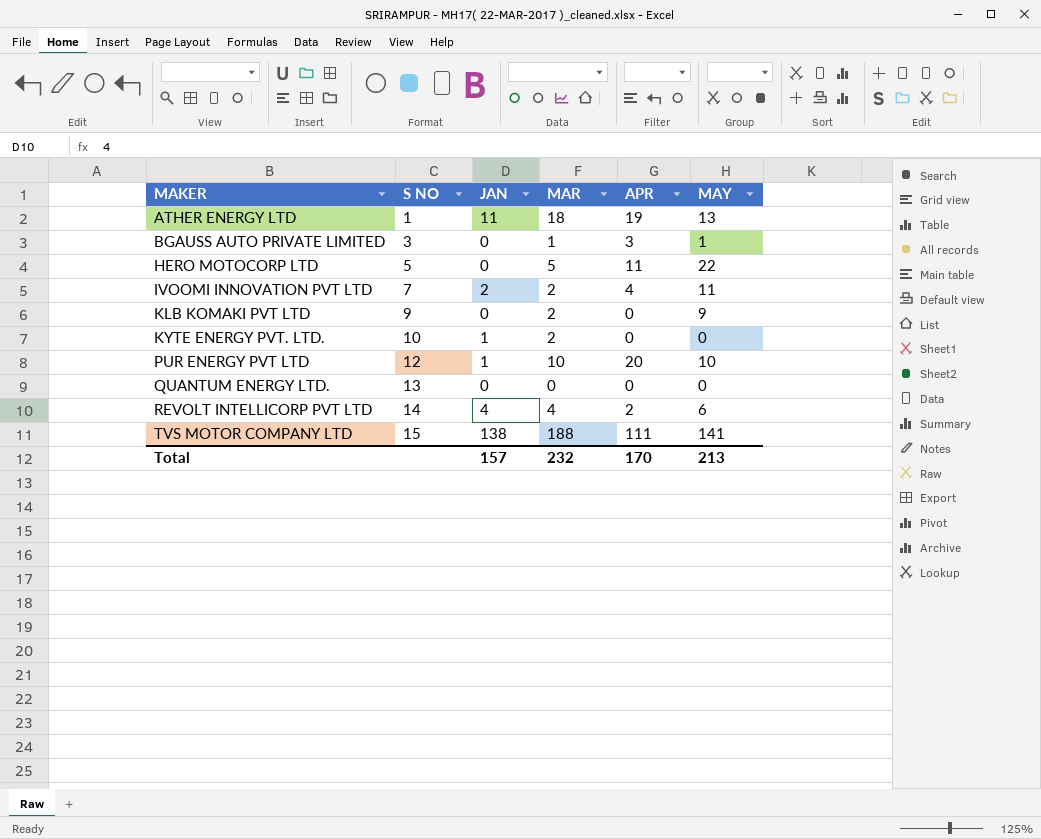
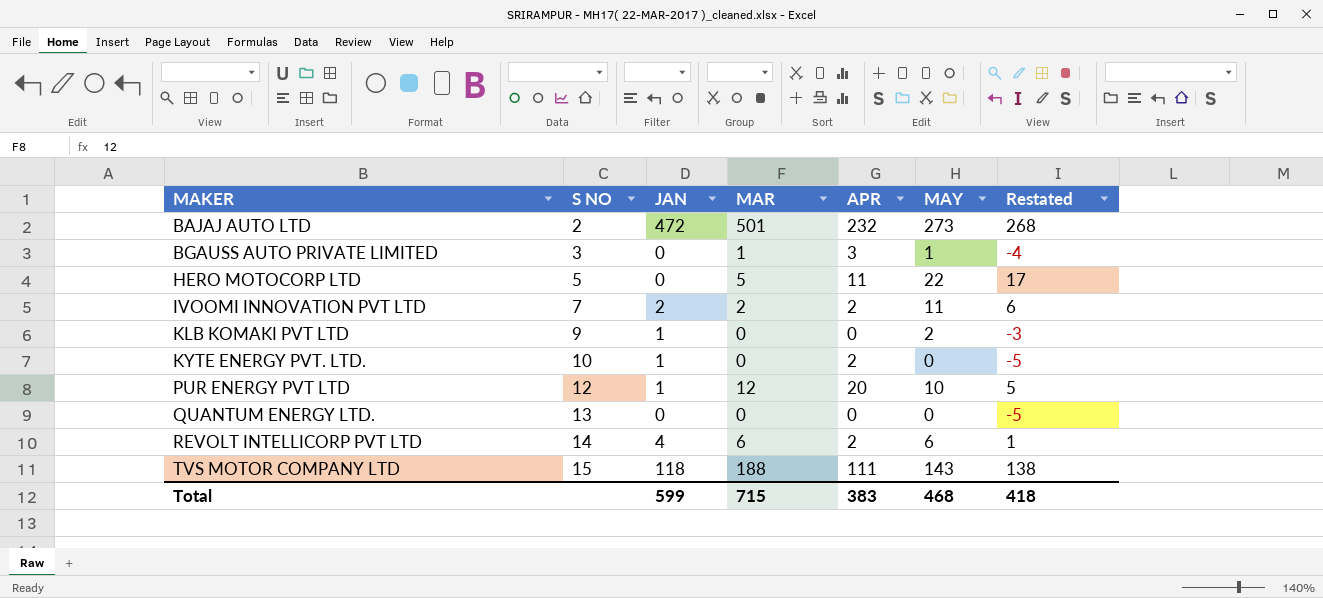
column Restated | formula: none -> [MAY] - 5
row ATHER ENERGY LTD: 1 | 11 | 18 | 19 | 13 -> none
row BAJAJ AUTO LTD: none -> 2 | 472 | 501 | 232 | 273 | 268
IVOOMI INNOVATION PVT LTD | APR: 4 -> 2
KLB KOMAKI PVT LTD | JAN: 0 -> 1
KLB KOMAKI PVT LTD | MAR: 2 -> 0
KLB KOMAKI PVT LTD | MAY: 9 -> 2
KYTE ENERGY PVT. LTD. | MAR: 2 -> 0
KYTE ENERGY PVT. LTD. | APR: 0 -> 2
PUR ENERGY PVT LTD | MAR: 10 -> 12
REVOLT INTELLICORP PVT LTD | MAR: 4 -> 6
TVS MOTOR COMPANY LTD | JAN: 138 -> 118
TVS MOTOR COMPANY LTD | MAY: 141 -> 143
Total | JAN: 157 -> 599
Total | MAR: 232 -> 715
Total | APR: 170 -> 383
Total | MAY: 213 -> 468

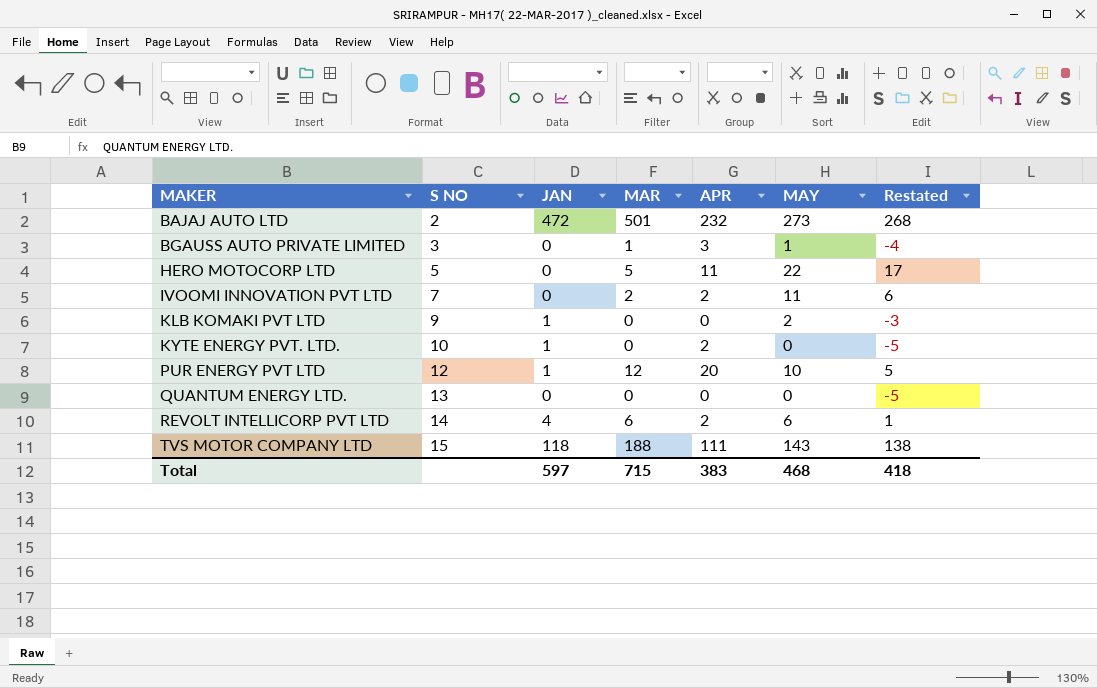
IVOOMI INNOVATION PVT LTD | JAN: 2 -> 0
Total | JAN: 599 -> 597

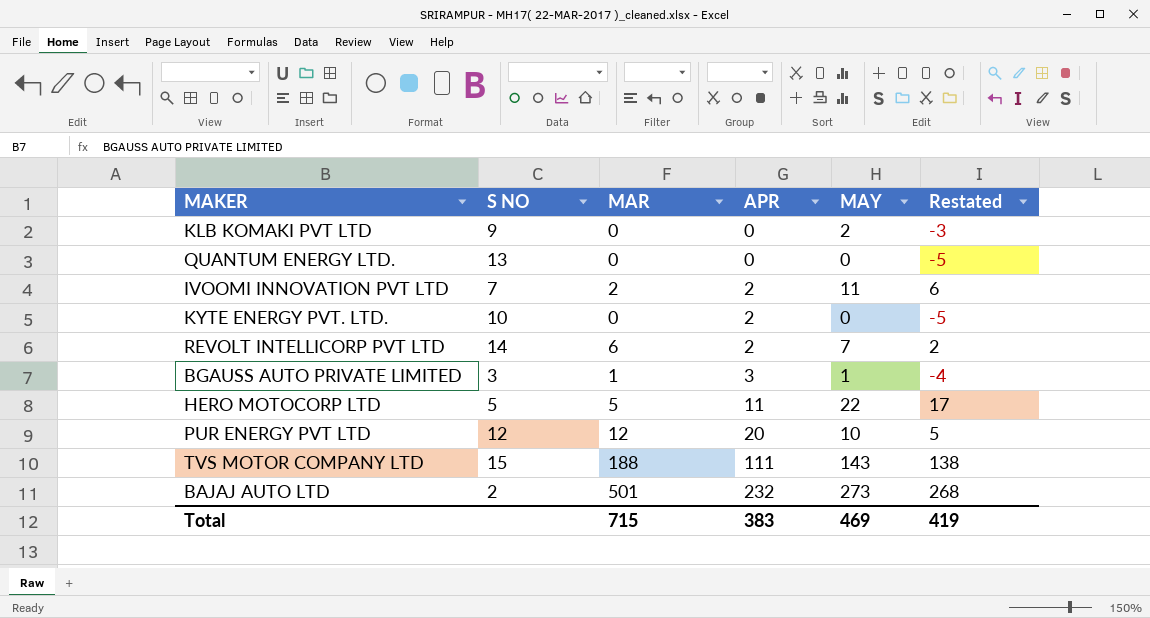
row order: MAKER ascending -> APR ascending
column JAN | position: 3 -> none
REVOLT INTELLICORP PVT LTD | MAY: 6 -> 7
REVOLT INTELLICORP PVT LTD | Restated: 1 -> 2
Total | MAY: 468 -> 469
Total | Restated: 418 -> 419

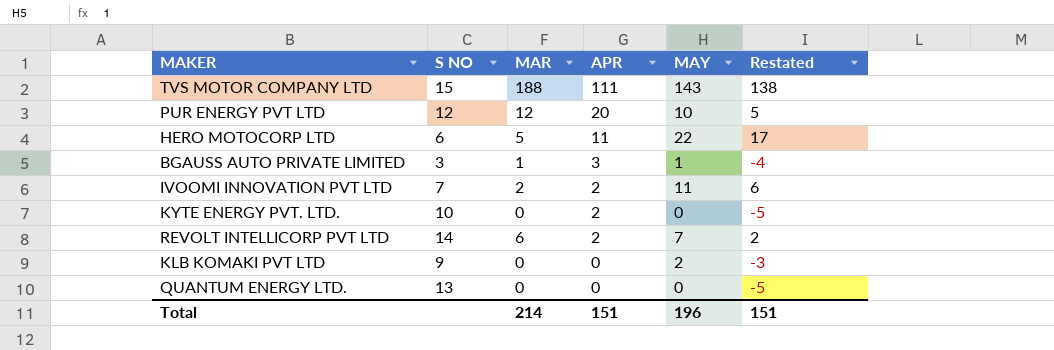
row order: APR ascending -> APR descending
row BAJAJ AUTO LTD: 2 | 501 | 232 | 273 | 268 -> none
HERO MOTOCORP LTD | S NO: 5 -> 6
Total | MAR: 715 -> 214
Total | APR: 383 -> 151
Total | MAY: 469 -> 196
Total | Restated: 419 -> 151

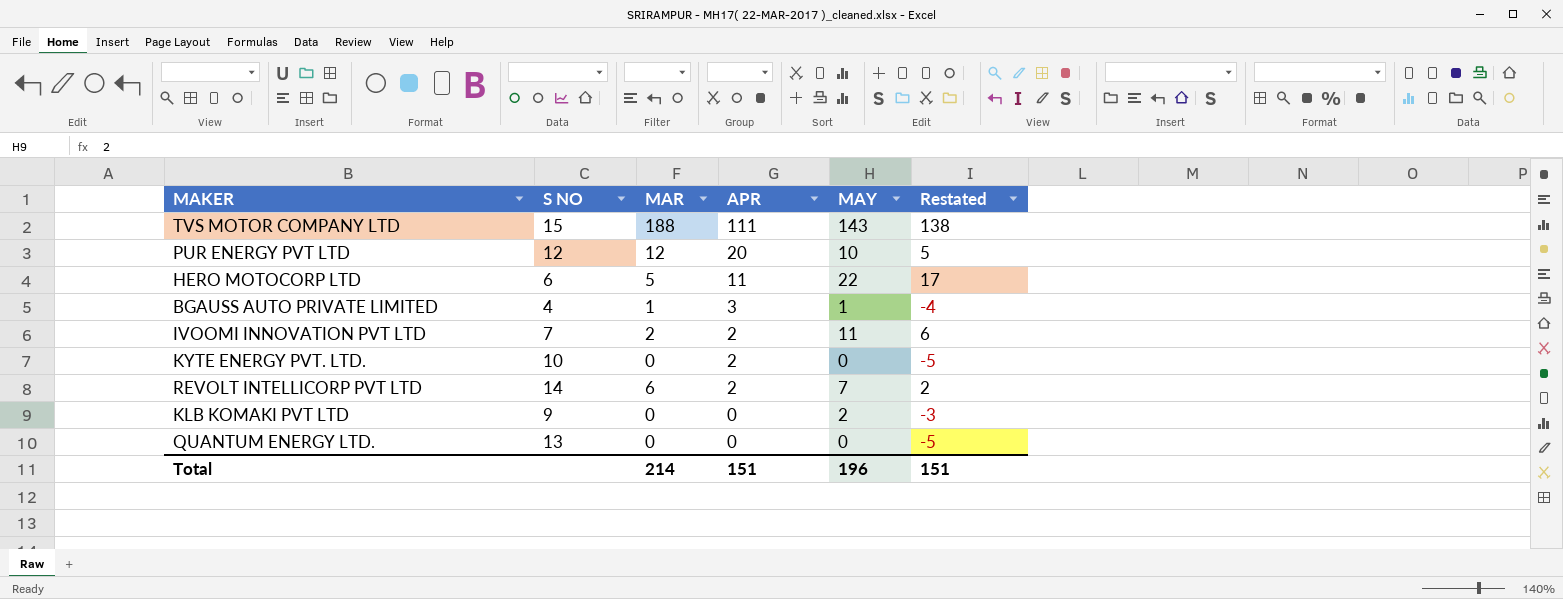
BGAUSS AUTO PRIVATE LIMITED | S NO: 3 -> 4

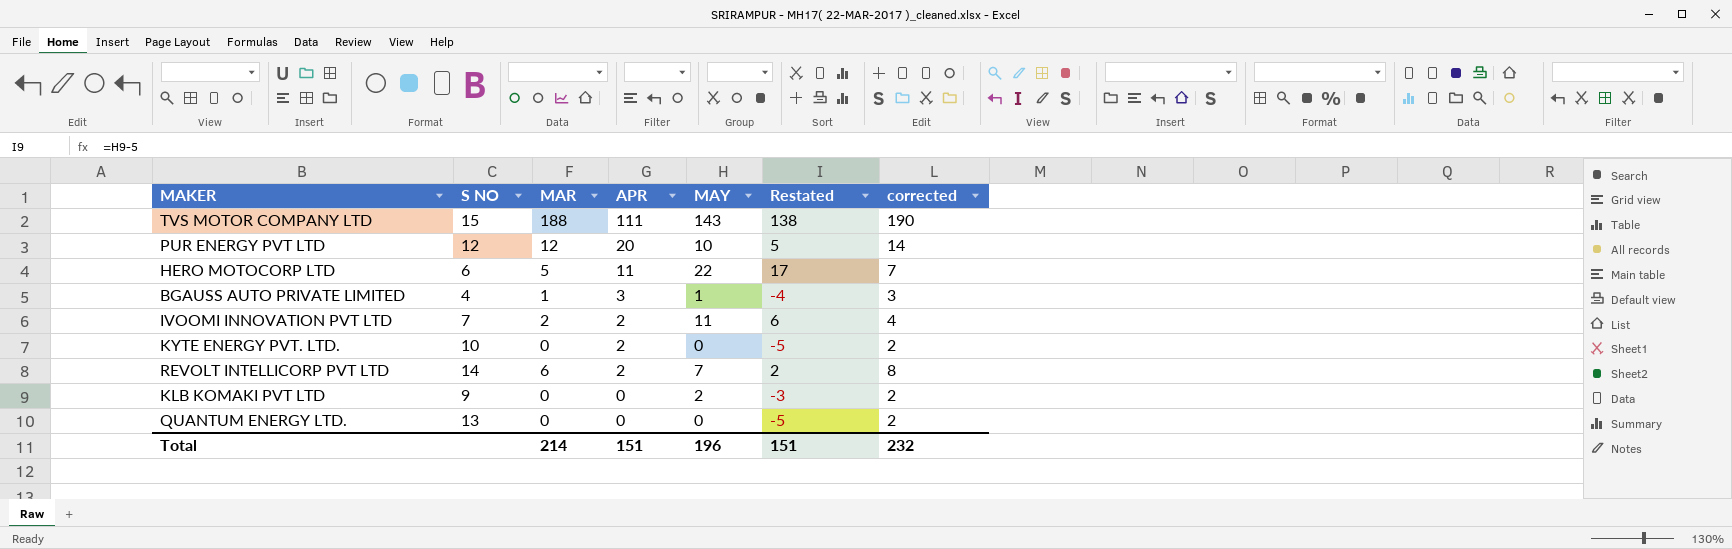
column corrected | formula: none -> [MAR] + 2

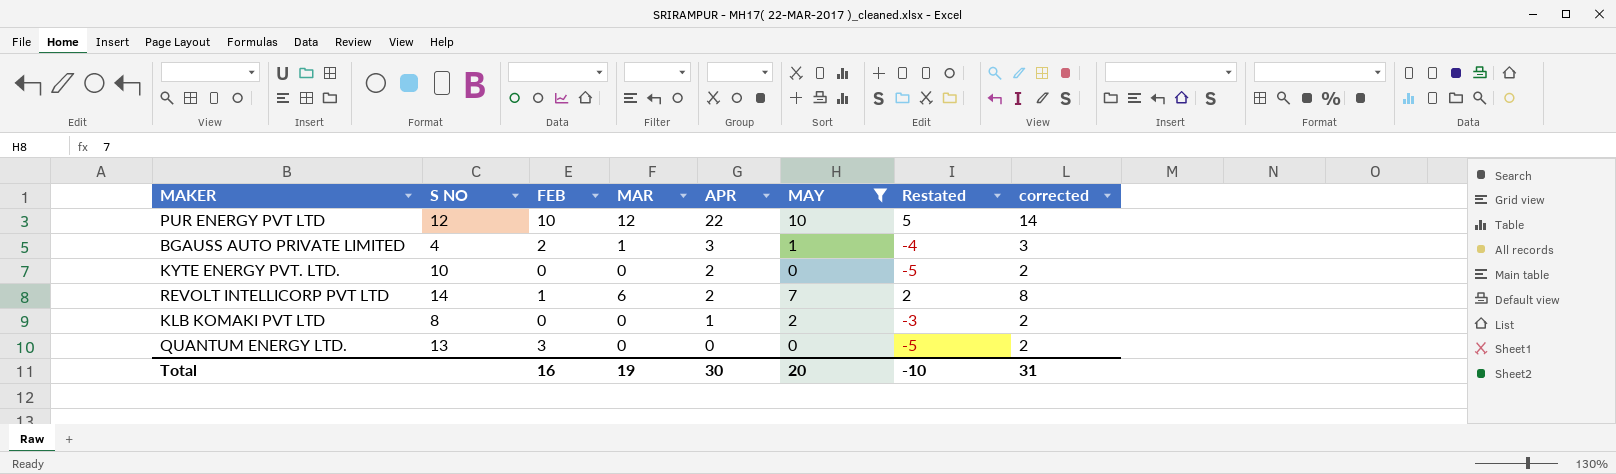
filter: none -> MAY <= 10
column FEB | position: none -> 3
PUR ENERGY PVT LTD | APR: 20 -> 22
KLB KOMAKI PVT LTD | S NO: 9 -> 8
KLB KOMAKI PVT LTD | APR: 0 -> 1
Total | MAR: 214 -> 19
Total | APR: 151 -> 30
Total | MAY: 196 -> 20
Total | Restated: 151 -> -10
Total | corrected: 232 -> 31

